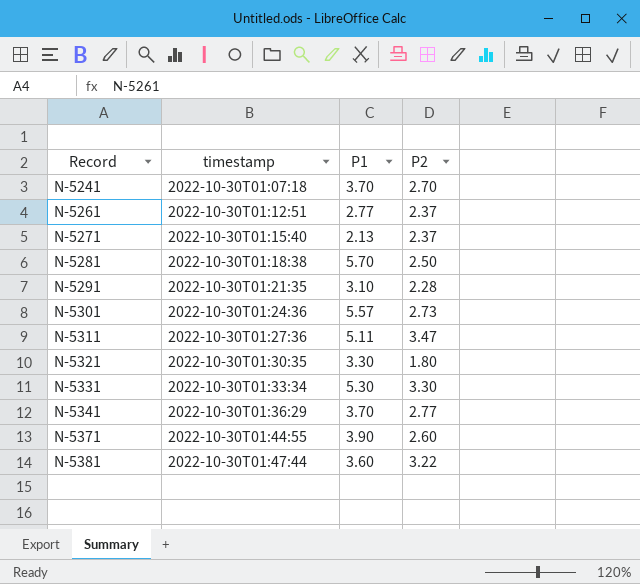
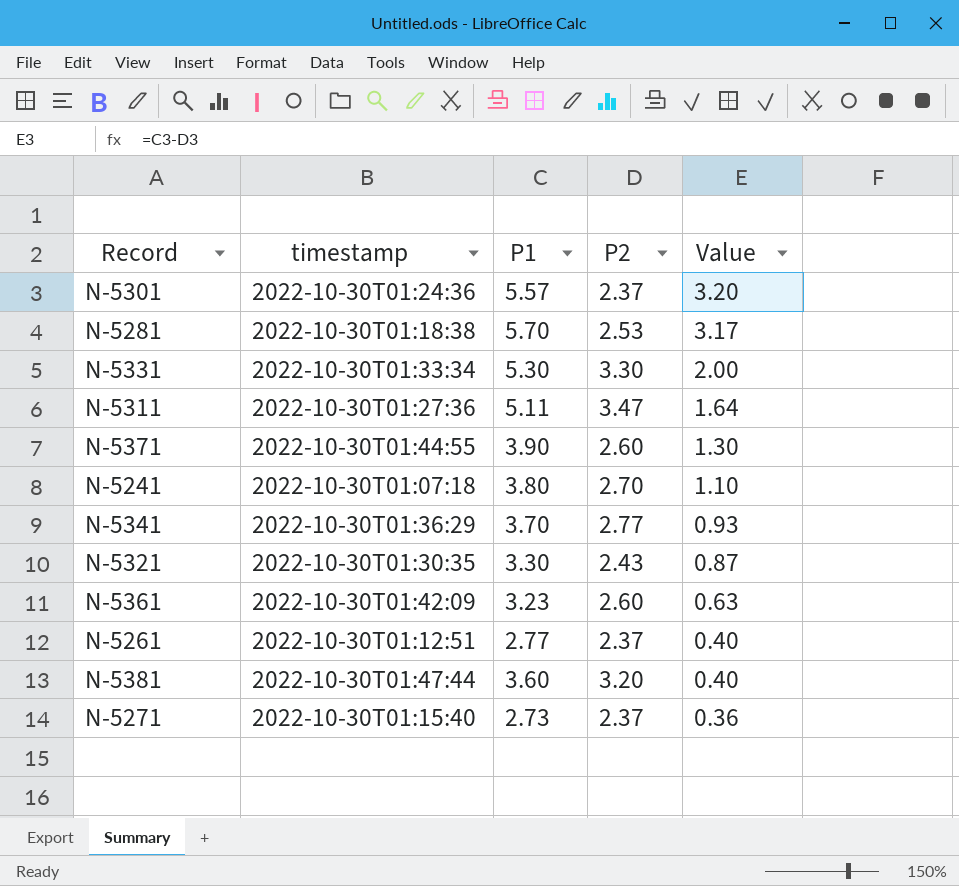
row order: Record ascending -> Value descending
column Value | formula: none -> [P1] - [P2]
row N-5291: 2022-10-30T01:21:35 | 3.10 | 2.28 -> none
N-5301 | P2: 2.73 -> 2.37
N-5281 | P2: 2.50 -> 2.53
N-5241 | P1: 3.70 -> 3.80
N-5321 | P2: 1.80 -> 2.43
row N-5361: none -> 2022-10-30T01:42:09 | 3.23 | 2.60 | 0.63
N-5381 | P2: 3.22 -> 3.20
N-5271 | P1: 2.13 -> 2.73

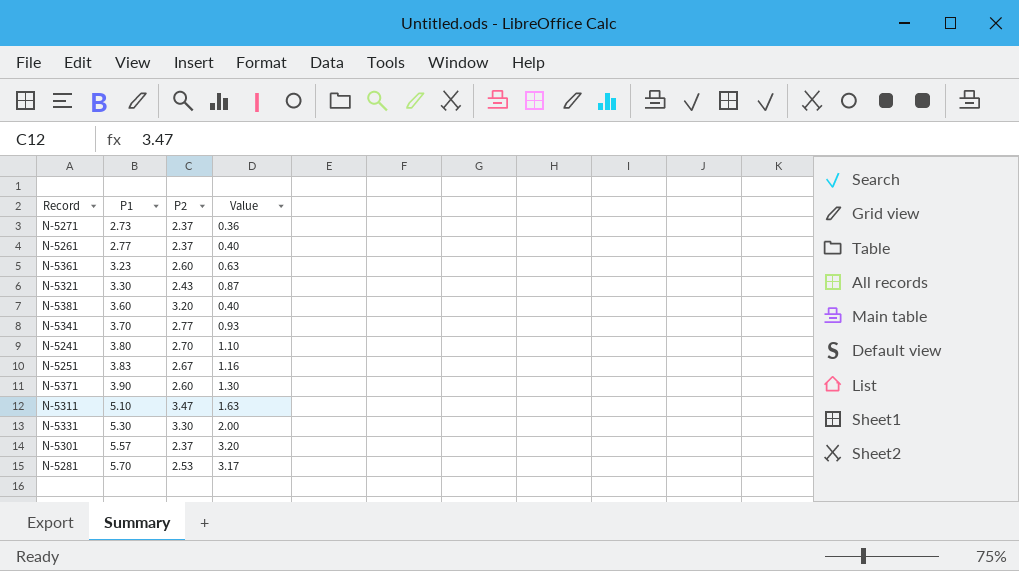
row order: Value descending -> P1 ascending
column timestamp | position: 2 -> none
row N-5251: none -> 3.83 | 2.67 | 1.16
N-5311 | P1: 5.11 -> 5.10
N-5311 | Value: 1.64 -> 1.63

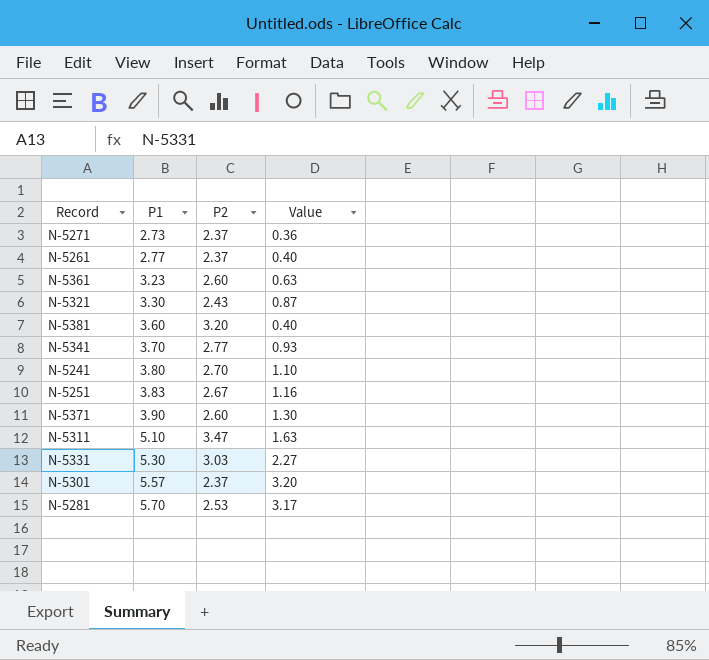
N-5331 | P2: 3.30 -> 3.03
N-5331 | Value: 2.00 -> 2.27

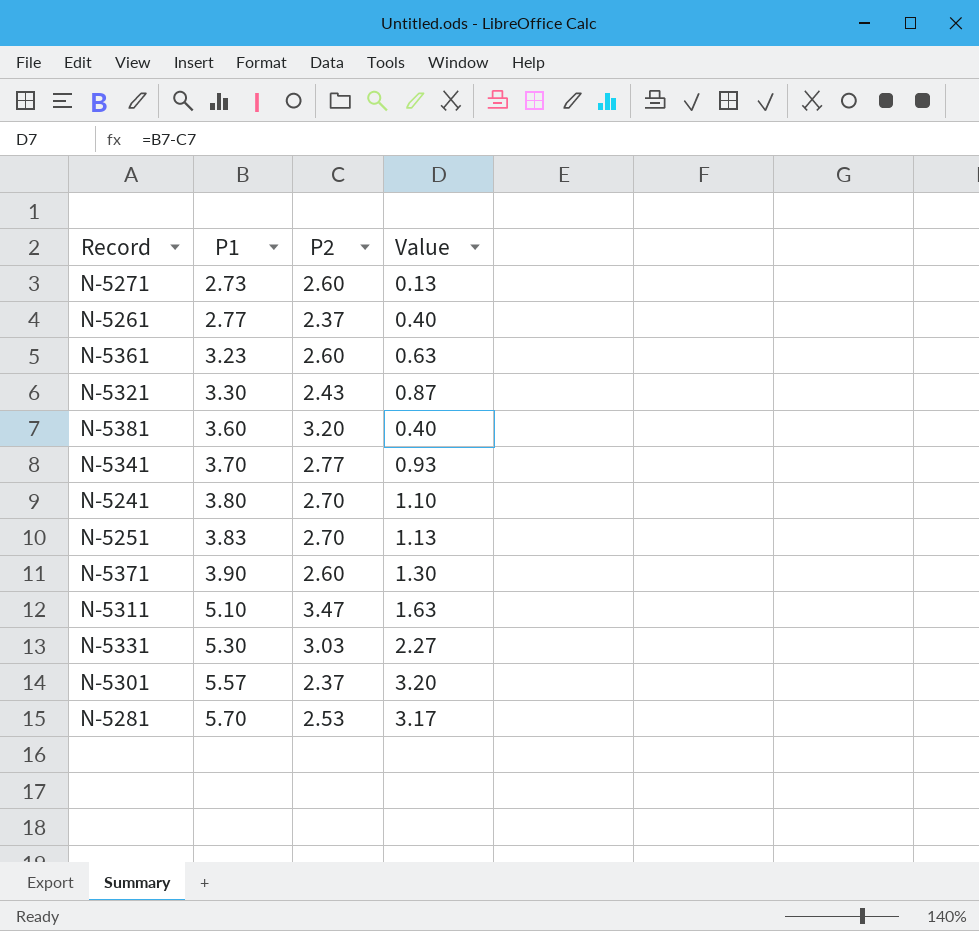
N-5271 | P2: 2.37 -> 2.60
N-5271 | Value: 0.36 -> 0.13
N-5251 | P2: 2.67 -> 2.70
N-5251 | Value: 1.16 -> 1.13

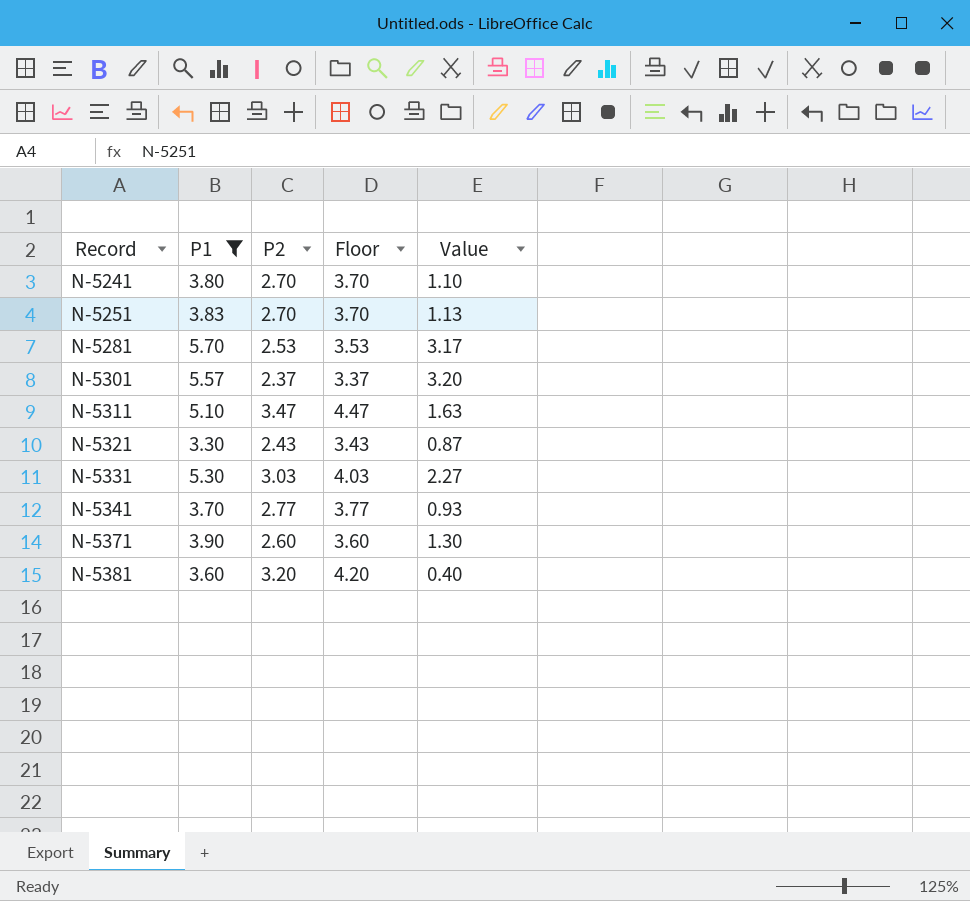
filter: none -> P1 >= 3.30
row order: P1 ascending -> Record ascending
column Floor | formula: none -> [P2] + 1

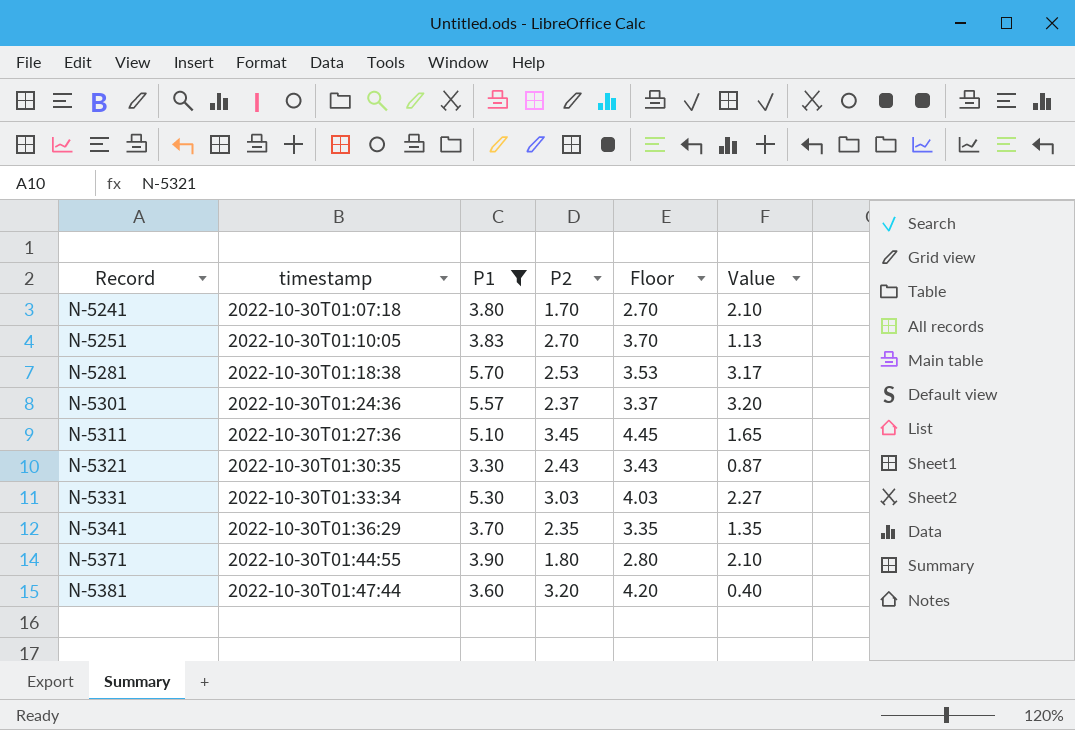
column timestamp | position: none -> 2
N-5241 | P2: 2.70 -> 1.70
N-5241 | Floor: 3.70 -> 2.70
N-5241 | Value: 1.10 -> 2.10
N-5311 | P2: 3.47 -> 3.45
N-5311 | Floor: 4.47 -> 4.45
N-5311 | Value: 1.63 -> 1.65
N-5341 | P2: 2.77 -> 2.35
N-5341 | Floor: 3.77 -> 3.35
N-5341 | Value: 0.93 -> 1.35
N-5371 | P2: 2.60 -> 1.80
N-5371 | Floor: 3.60 -> 2.80
N-5371 | Value: 1.30 -> 2.10

